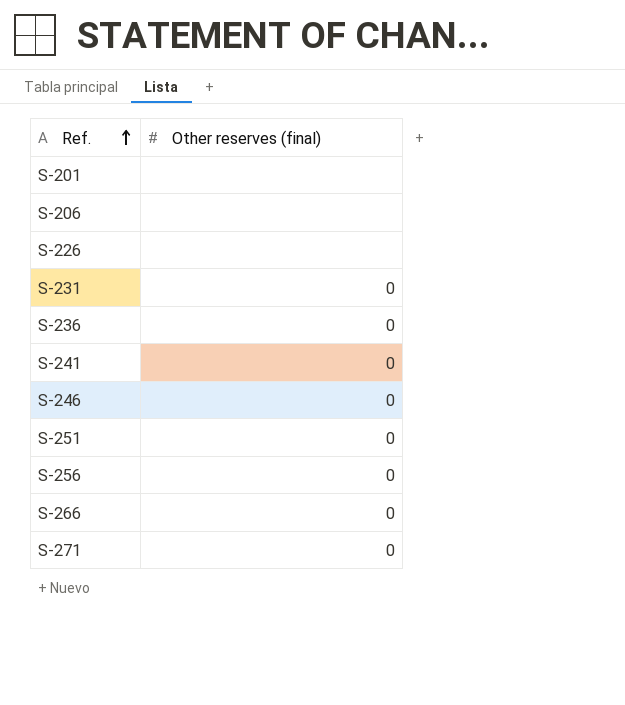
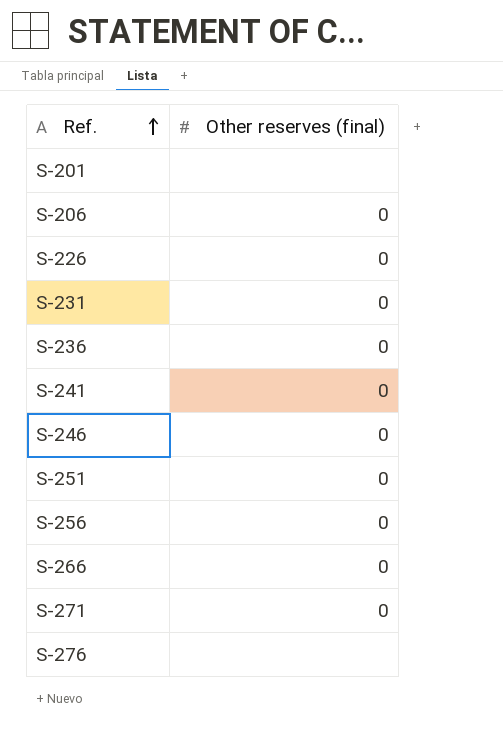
S-206 | Other reserves (final): none -> 0
S-226 | Other reserves (final): none -> 0
row S-276: none -> none

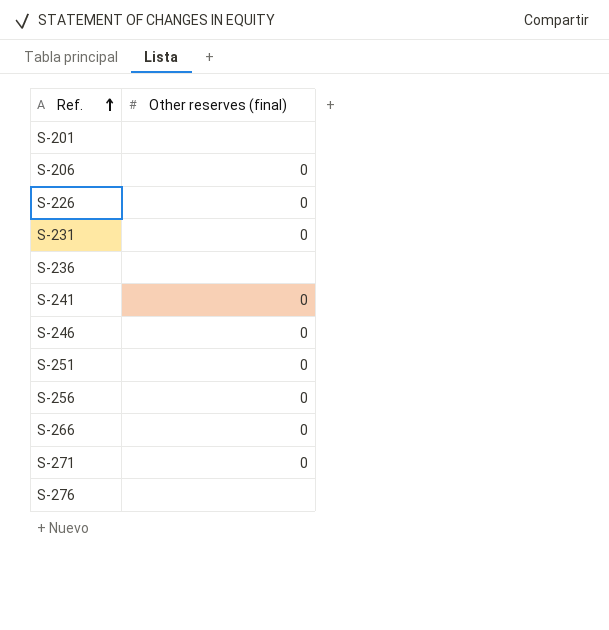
S-236 | Other reserves (final): 0 -> none

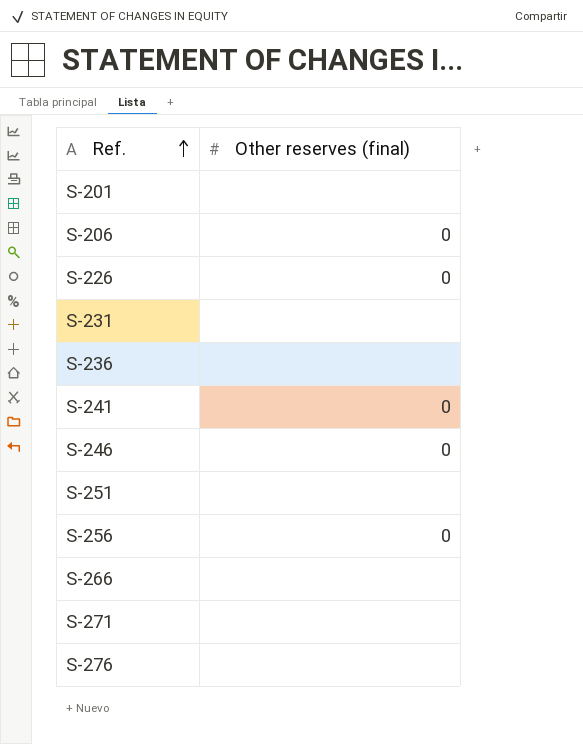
S-231 | Other reserves (final): 0 -> none
S-251 | Other reserves (final): 0 -> none
S-266 | Other reserves (final): 0 -> none
S-271 | Other reserves (final): 0 -> none

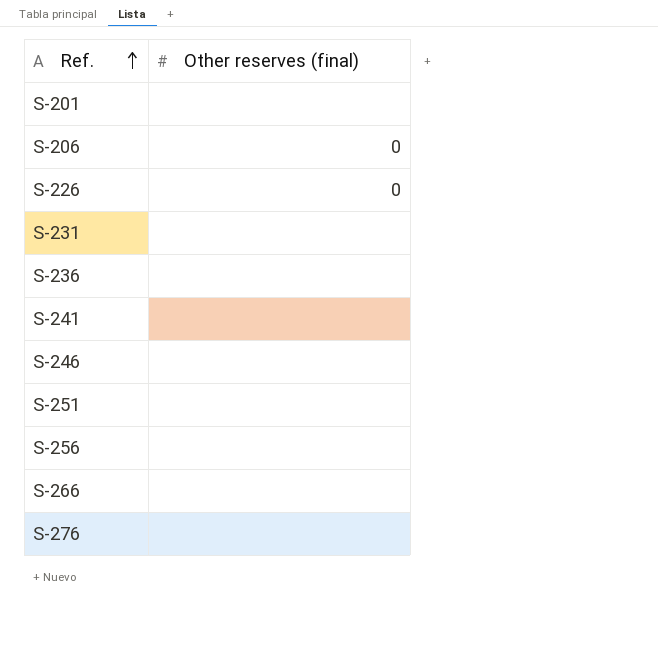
row S-271: none -> none
S-241 | Other reserves (final): 0 -> none
S-246 | Other reserves (final): 0 -> none
S-256 | Other reserves (final): 0 -> none

